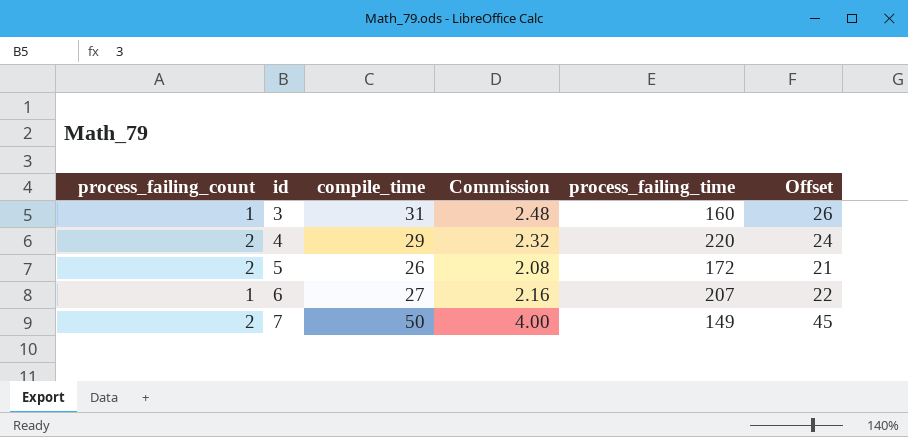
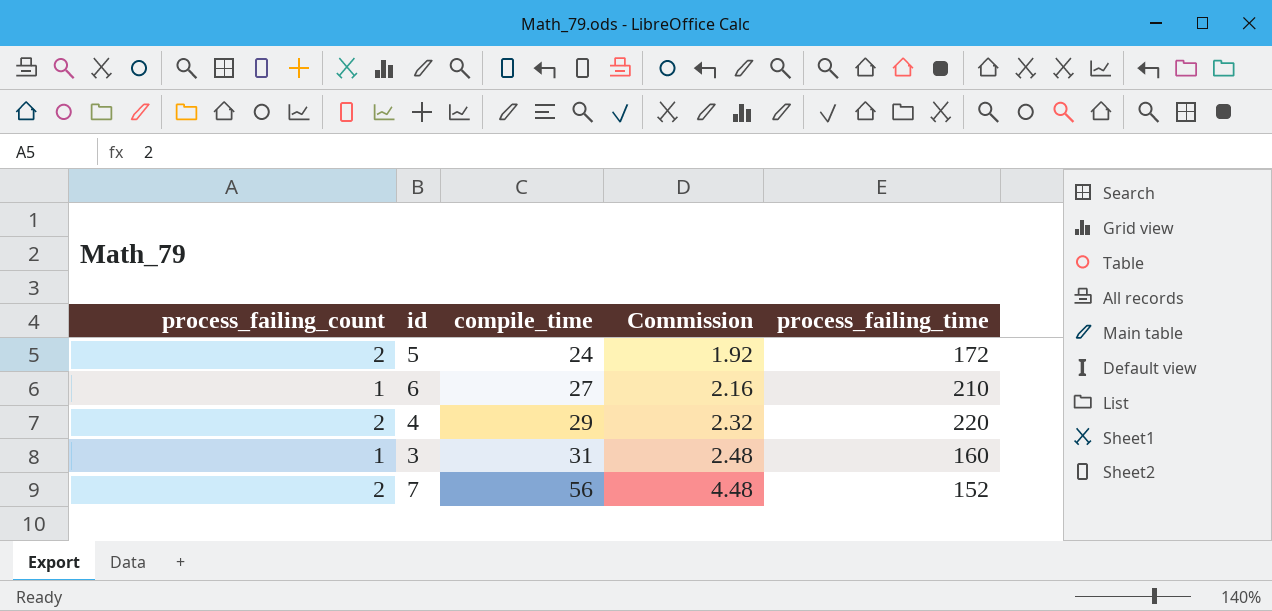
row order: id ascending -> compile_time ascending
column Offset | formula: [compile_time] - 5 -> none
5 | compile_time: 26 -> 24
5 | Commission: 2.08 -> 1.92
6 | process_failing_time: 207 -> 210
7 | compile_time: 50 -> 56
7 | Commission: 4.00 -> 4.48
7 | process_failing_time: 149 -> 152

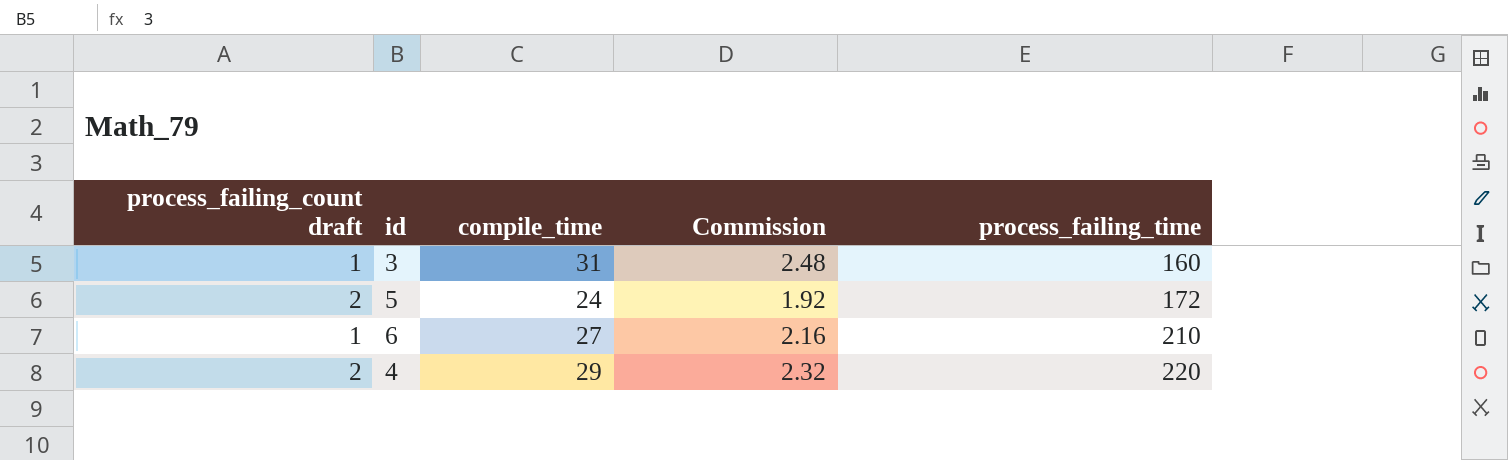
row order: compile_time ascending -> process_failing_time ascending
column name: process_failing_count -> process_failing_count draft
row 7: 2 | 56 | 4.48 | 152 -> none

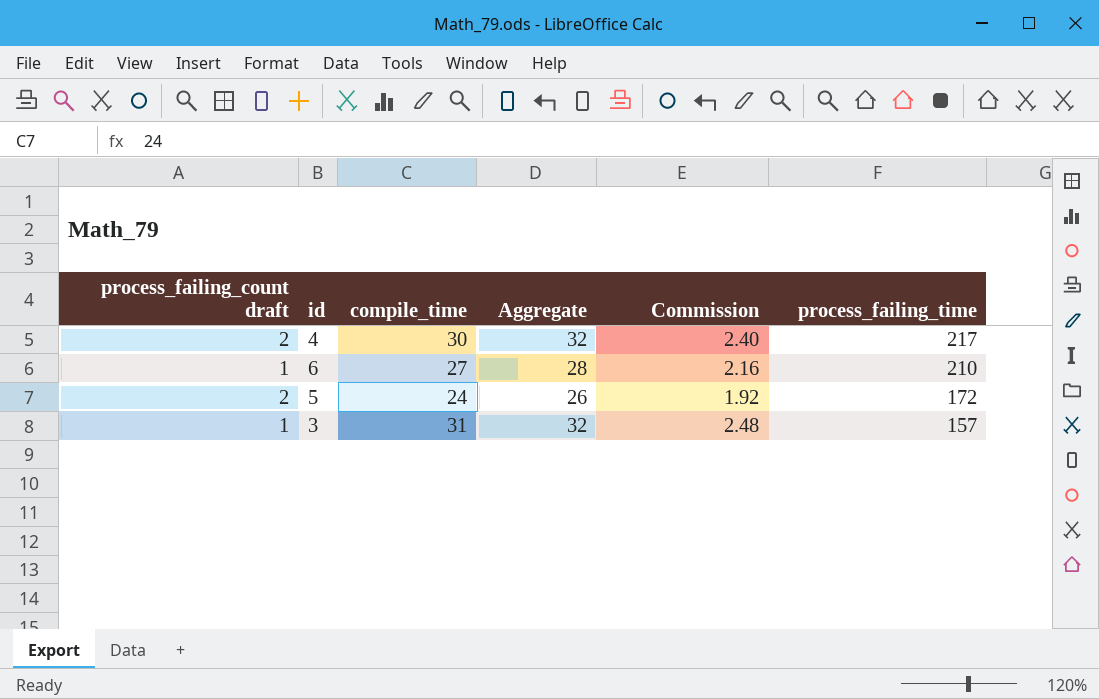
row order: process_failing_time ascending -> process_failing_time descending
column Aggregate | formula: none -> [process_failing_count draft] + [compile_time]
4 | compile_time: 29 -> 30
4 | Commission: 2.32 -> 2.40
4 | process_failing_time: 220 -> 217
3 | process_failing_time: 160 -> 157

